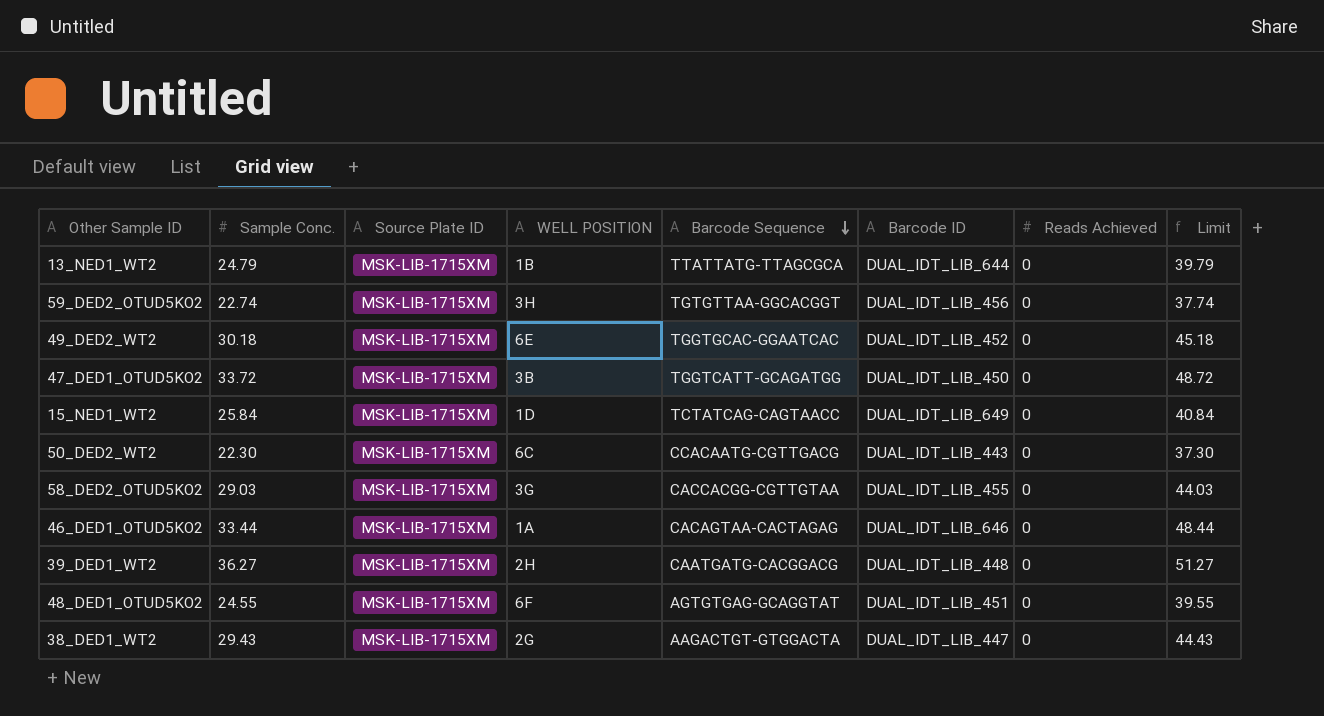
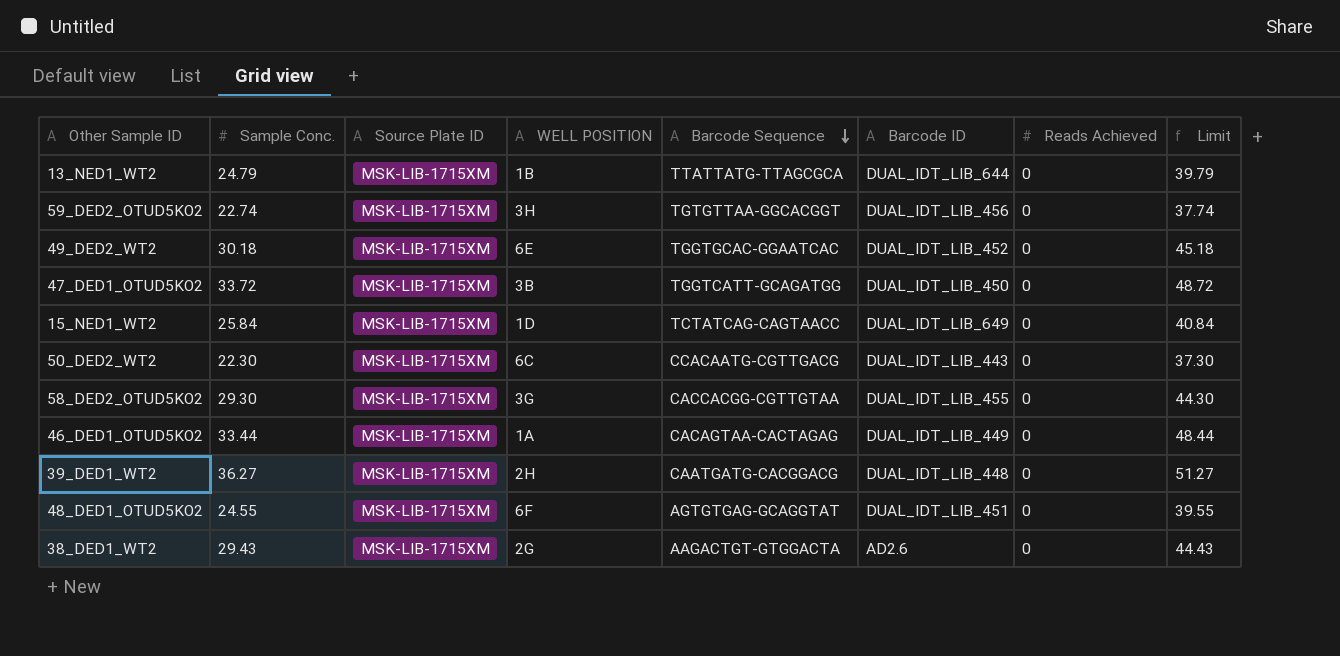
58_DED2_OTUD5KO2 | Sample Conc.: 29.03 -> 29.30
58_DED2_OTUD5KO2 | Limit: 44.03 -> 44.30
46_DED1_OTUD5KO2 | Barcode ID: DUAL_IDT_LIB_646 -> DUAL_IDT_LIB_449
38_DED1_WT2 | Barcode ID: DUAL_IDT_LIB_447 -> AD2.6

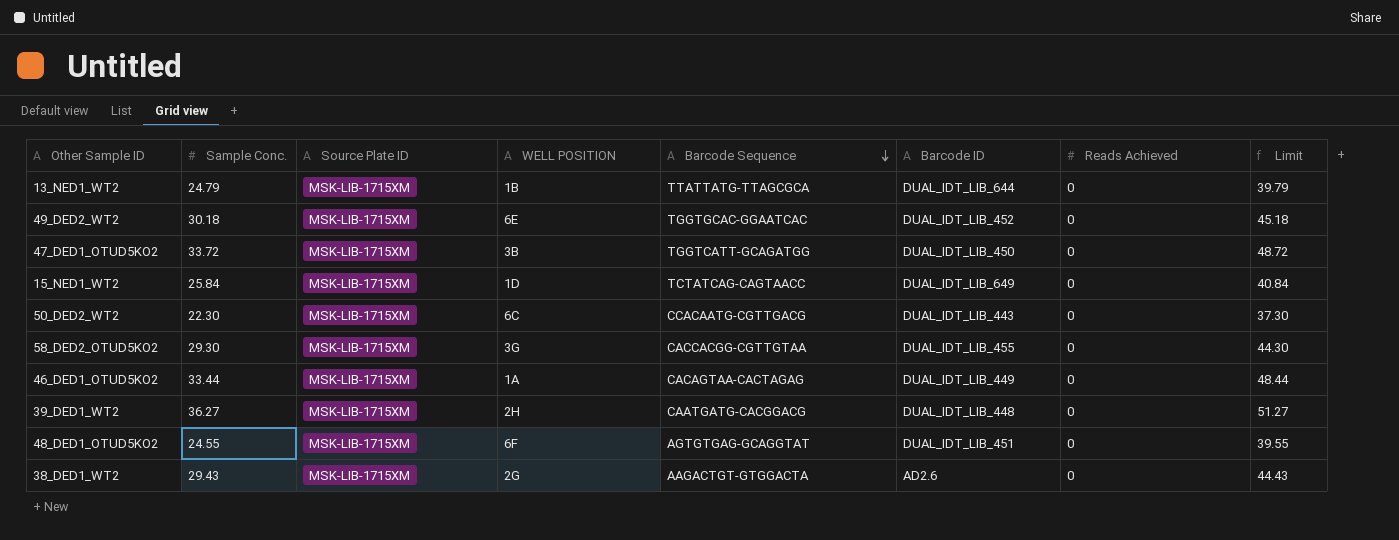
row 59_DED2_OTUD5KO2: 22.74 | MSK-LIB-1715XM | 3H | TGTGTTAA-GGCACGGT | DUAL_IDT_LIB_456 | 0 | 37.74 -> none

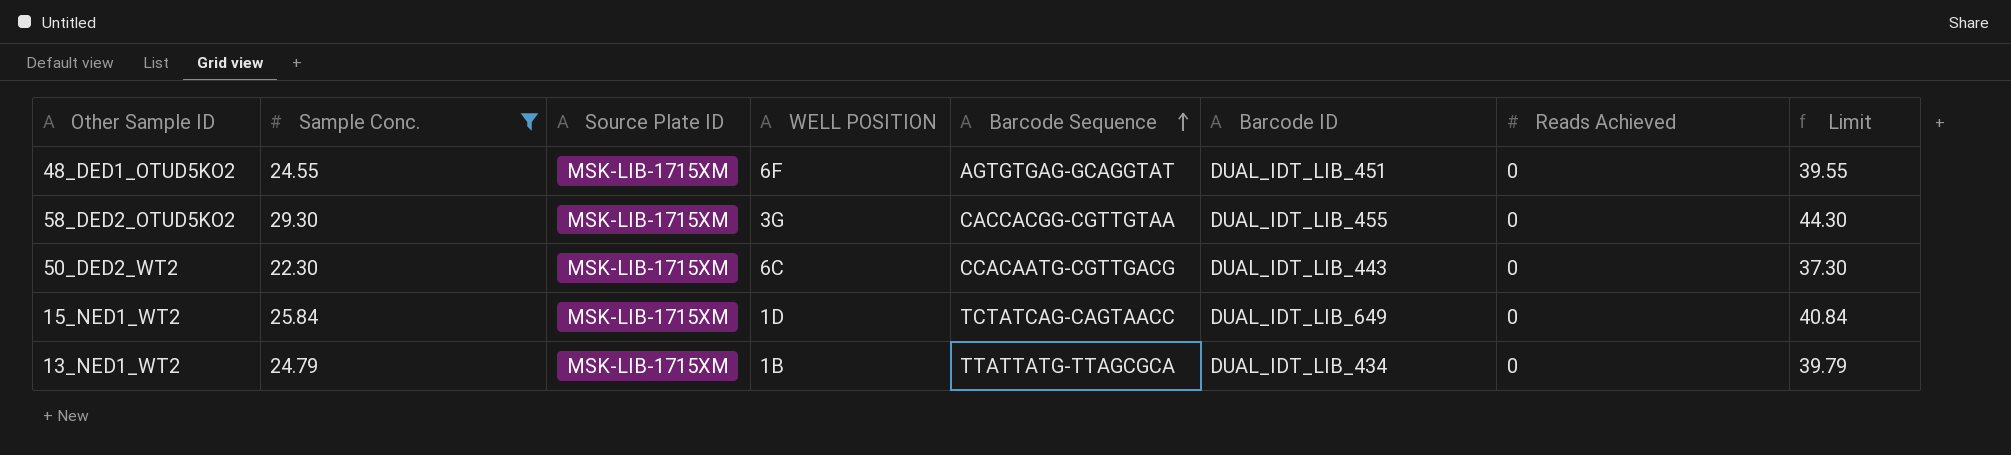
filter: none -> Sample Conc. <= 29.30
row order: Barcode Sequence descending -> Barcode Sequence ascending
13_NED1_WT2 | Barcode ID: DUAL_IDT_LIB_644 -> DUAL_IDT_LIB_434

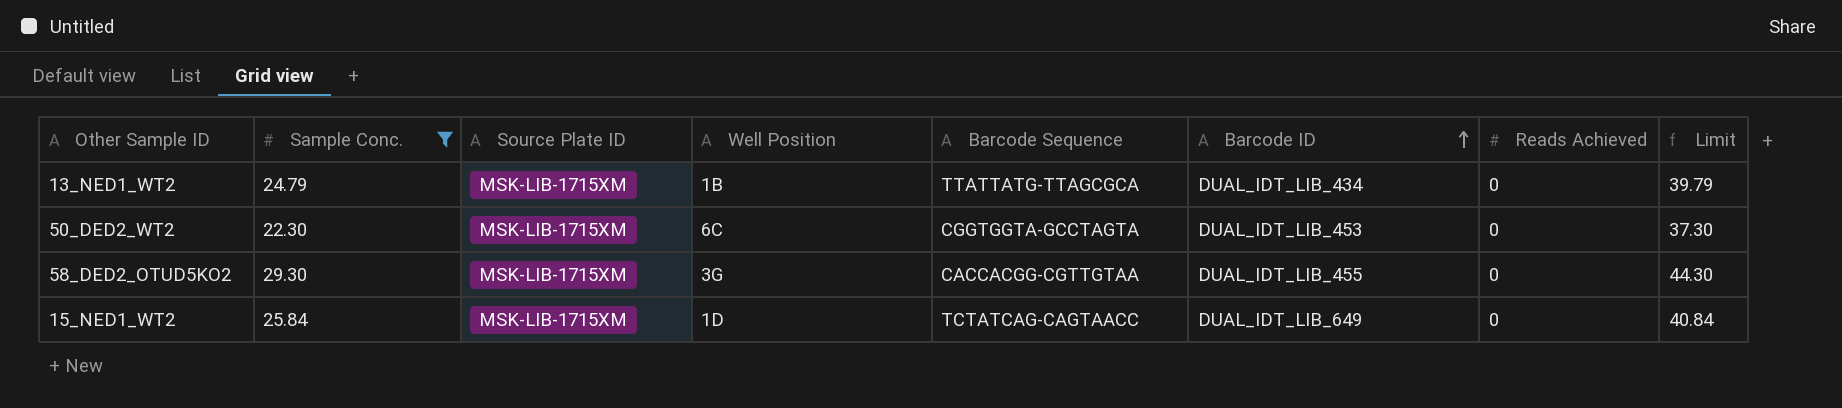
row order: Barcode Sequence ascending -> Barcode ID ascending
column name: WELL POSITION -> Well Position
row 48_DED1_OTUD5KO2: 24.55 | MSK-LIB-1715XM | 6F | AGTGTGAG-GCAGGTAT | DUAL_IDT_LIB_451 | 0 | 39.55 -> none
50_DED2_WT2 | Barcode Sequence: CCACAATG-CGTTGACG -> CGGTGGTA-GCCTAGTA
50_DED2_WT2 | Barcode ID: DUAL_IDT_LIB_443 -> DUAL_IDT_LIB_453

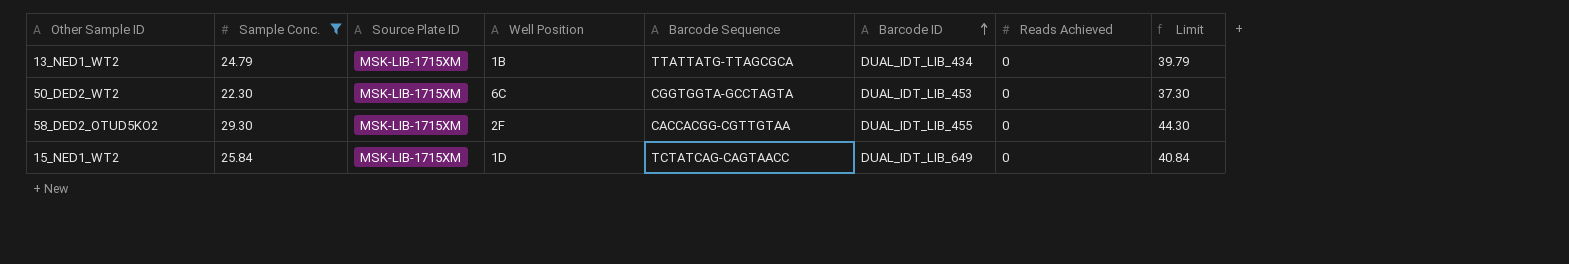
58_DED2_OTUD5KO2 | Well Position: 3G -> 2F

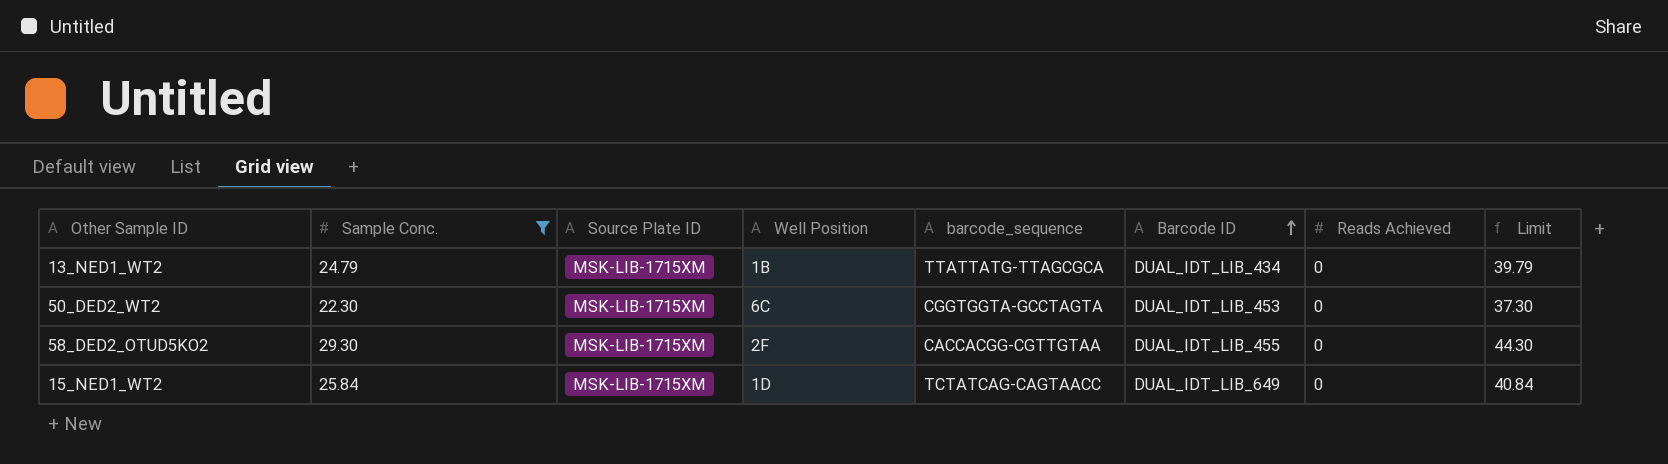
column name: Barcode Sequence -> barcode_sequence

